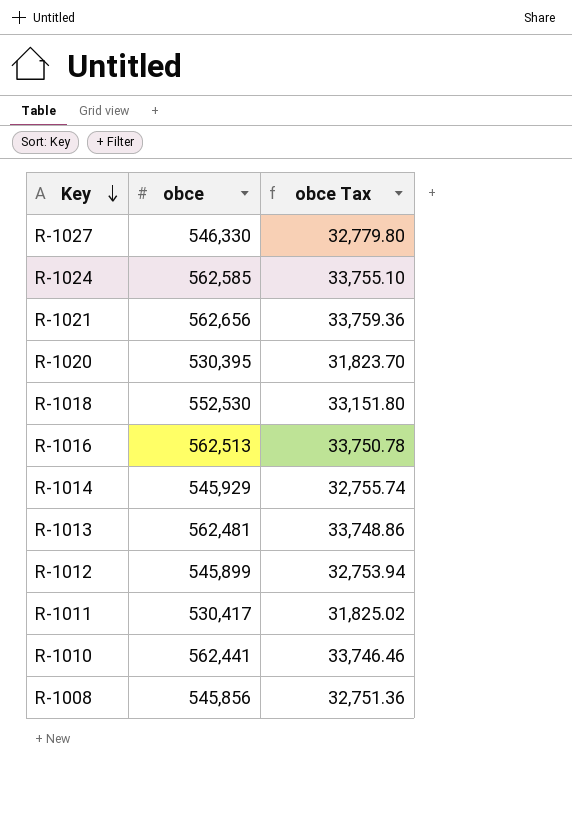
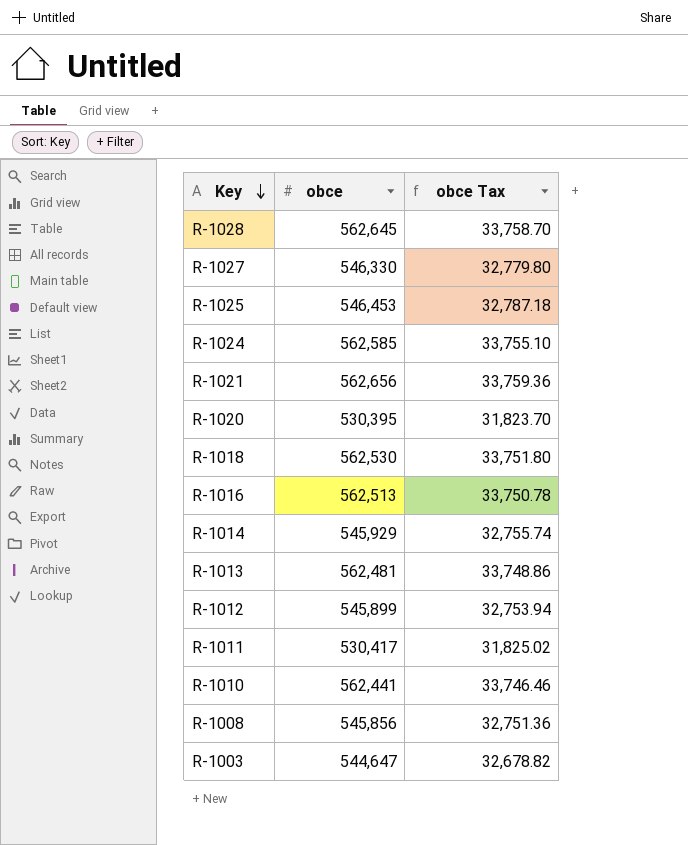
row R-1028: none -> 562,645 | 33,758.70
row R-1025: none -> 546,453 | 32,787.18
R-1018 | obce: 552,530 -> 562,530
R-1018 | obce Tax: 33,151.80 -> 33,751.80
row R-1003: none -> 544,647 | 32,678.82

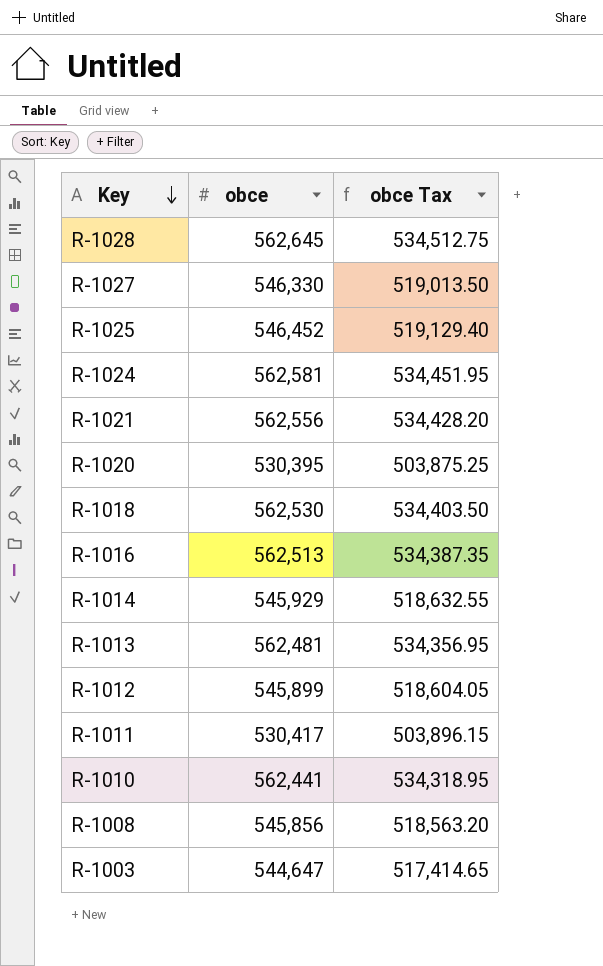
column obce Tax | formula: [obce] * 0.06 -> [obce] * 0.95
R-1025 | obce: 546,453 -> 546,452
R-1024 | obce: 562,585 -> 562,581
R-1021 | obce: 562,656 -> 562,556

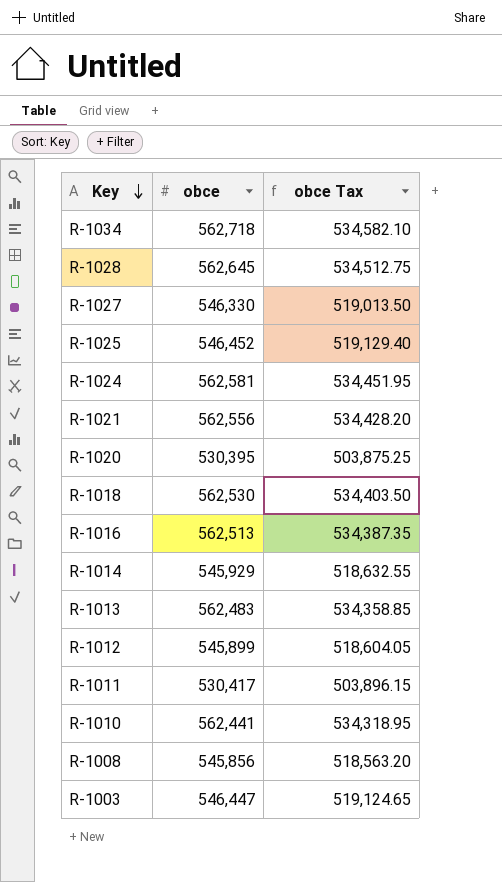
row R-1034: none -> 562,718 | 534,582.10
R-1013 | obce: 562,481 -> 562,483
R-1013 | obce Tax: 534,356.95 -> 534,358.85
R-1003 | obce: 544,647 -> 546,447
R-1003 | obce Tax: 517,414.65 -> 519,124.65

